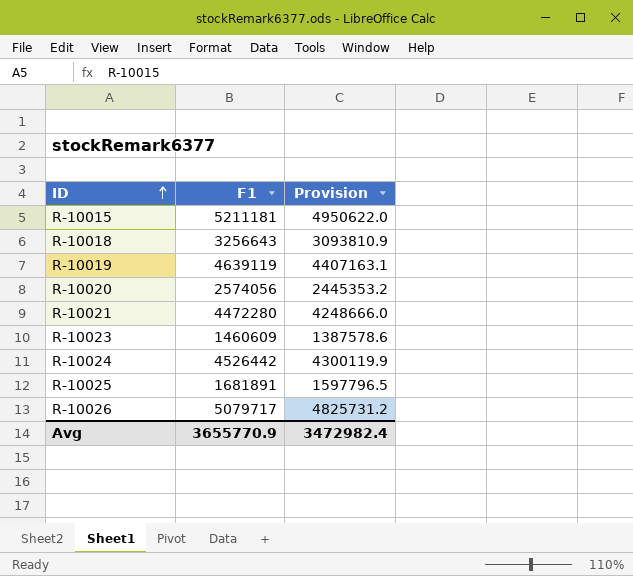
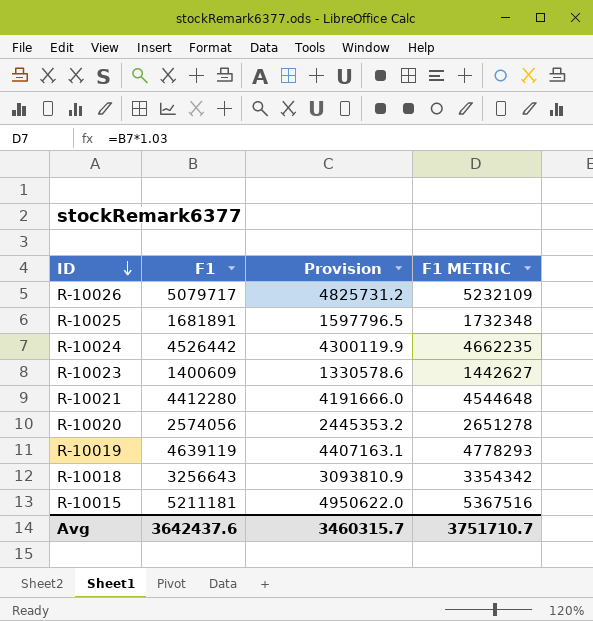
row order: ID ascending -> ID descending
column F1 METRIC | formula: none -> [F1] * 1.03
R-10023 | F1: 1460609 -> 1400609
R-10023 | Provision: 1387578.6 -> 1330578.6
R-10021 | F1: 4472280 -> 4412280
R-10021 | Provision: 4248666.0 -> 4191666.0
Avg | F1: 3655770.9 -> 3642437.6
Avg | Provision: 3472982.4 -> 3460315.7

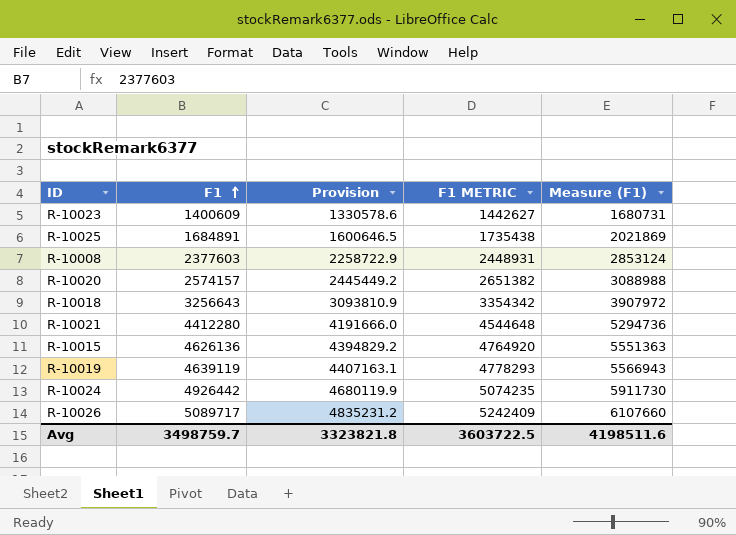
row order: ID descending -> F1 ascending
column Measure (F1) | formula: none -> [F1] * 1.2
R-10025 | F1: 1681891 -> 1684891
R-10025 | Provision: 1597796.5 -> 1600646.5
R-10025 | F1 METRIC: 1732348 -> 1735438
row R-10008: none -> 2377603 | 2258722.9 | 2448931 | 2853124
R-10020 | F1: 2574056 -> 2574157
R-10020 | Provision: 2445353.2 -> 2445449.2
R-10020 | F1 METRIC: 2651278 -> 2651382
R-10015 | F1: 5211181 -> 4626136
R-10015 | Provision: 4950622.0 -> 4394829.2
R-10015 | F1 METRIC: 5367516 -> 4764920
R-10024 | F1: 4526442 -> 4926442
R-10024 | Provision: 4300119.9 -> 4680119.9
R-10024 | F1 METRIC: 4662235 -> 5074235
R-10026 | F1: 5079717 -> 5089717
R-10026 | Provision: 4825731.2 -> 4835231.2
R-10026 | F1 METRIC: 5232109 -> 5242409
Avg | F1: 3642437.6 -> 3498759.7
Avg | Provision: 3460315.7 -> 3323821.8
Avg | F1 METRIC: 3751710.7 -> 3603722.5

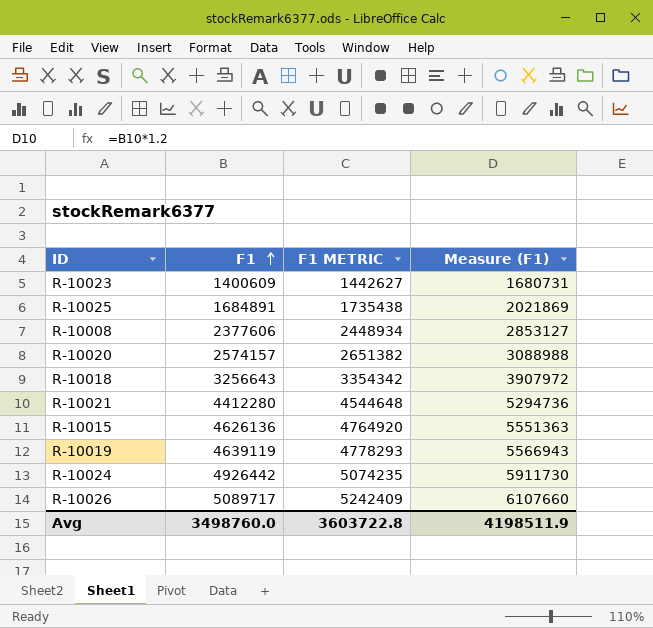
column Provision | formula: [F1] * 0.95 -> none
R-10008 | F1: 2377603 -> 2377606
R-10008 | F1 METRIC: 2448931 -> 2448934
R-10008 | Measure (F1): 2853124 -> 2853127
Avg | F1: 3498759.7 -> 3498760.0
Avg | F1 METRIC: 3603722.5 -> 3603722.8
Avg | Measure (F1): 4198511.6 -> 4198511.9

